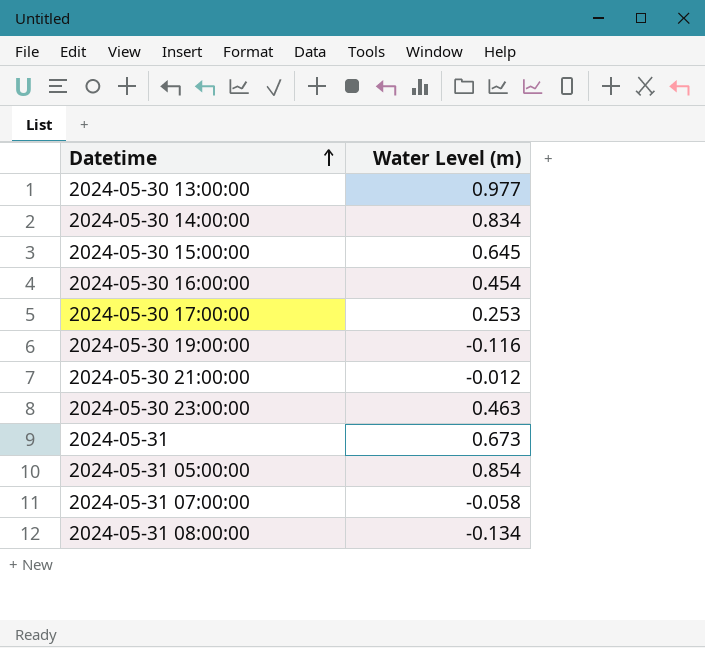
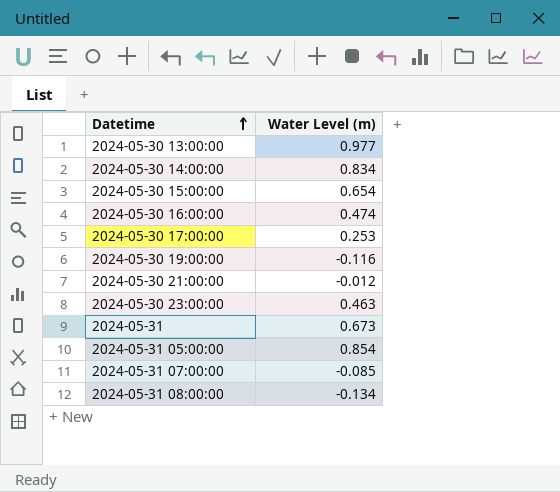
2024-05-30 15:00:00 | Water Level (m): 0.645 -> 0.654
2024-05-30 16:00:00 | Water Level (m): 0.454 -> 0.474
2024-05-31 07:00:00 | Water Level (m): -0.058 -> -0.085

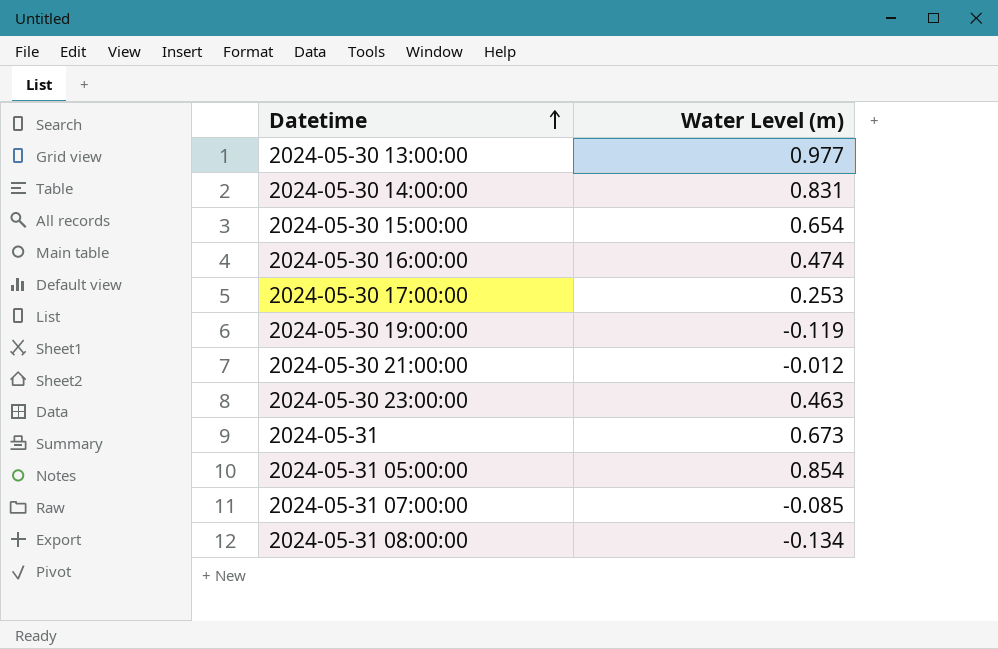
2024-05-30 14:00:00 | Water Level (m): 0.834 -> 0.831
2024-05-30 19:00:00 | Water Level (m): -0.116 -> -0.119

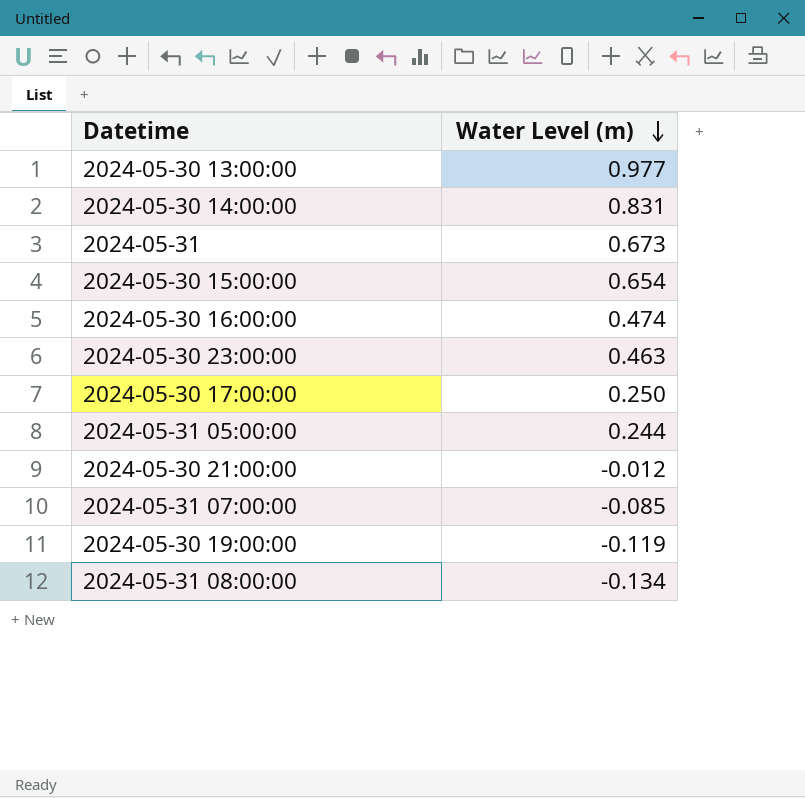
row order: Datetime ascending -> Water Level (m) descending
2024-05-30 17:00:00 | Water Level (m): 0.253 -> 0.250
2024-05-31 05:00:00 | Water Level (m): 0.854 -> 0.244

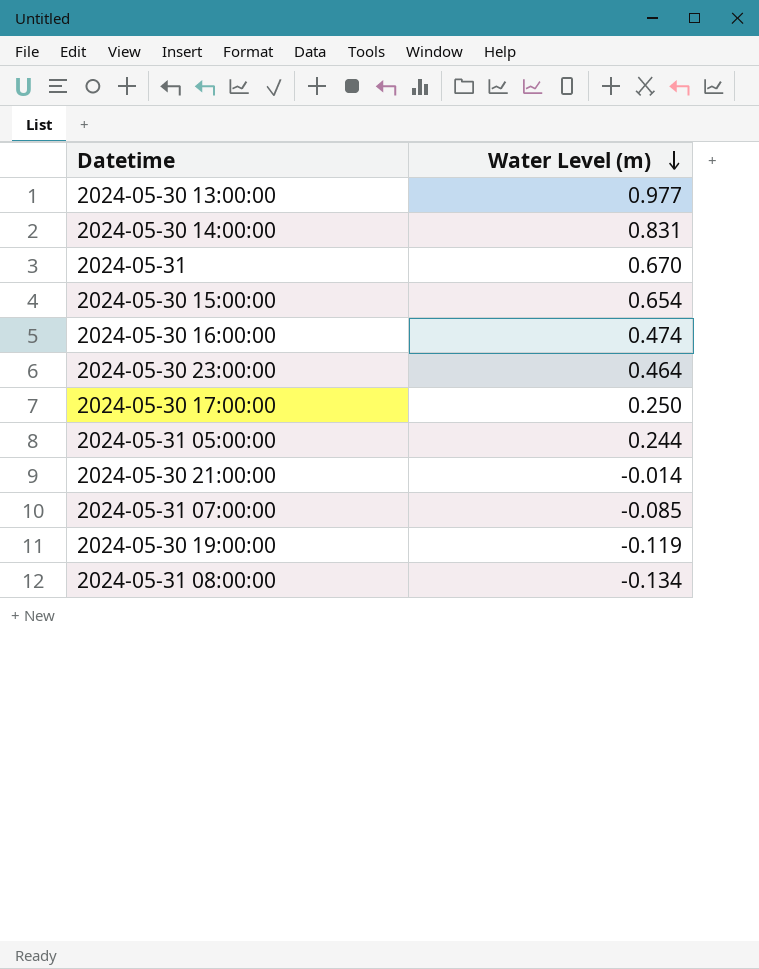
2024-05-31 | Water Level (m): 0.673 -> 0.670
2024-05-30 23:00:00 | Water Level (m): 0.463 -> 0.464
2024-05-30 21:00:00 | Water Level (m): -0.012 -> -0.014

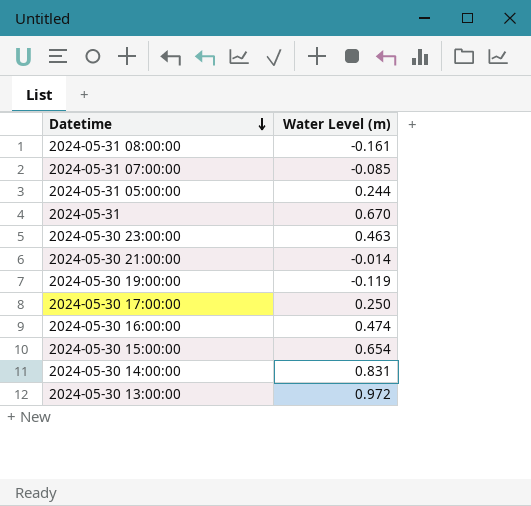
row order: Water Level (m) descending -> Datetime descending
2024-05-31 08:00:00 | Water Level (m): -0.134 -> -0.161
2024-05-30 23:00:00 | Water Level (m): 0.464 -> 0.463
2024-05-30 13:00:00 | Water Level (m): 0.977 -> 0.972

